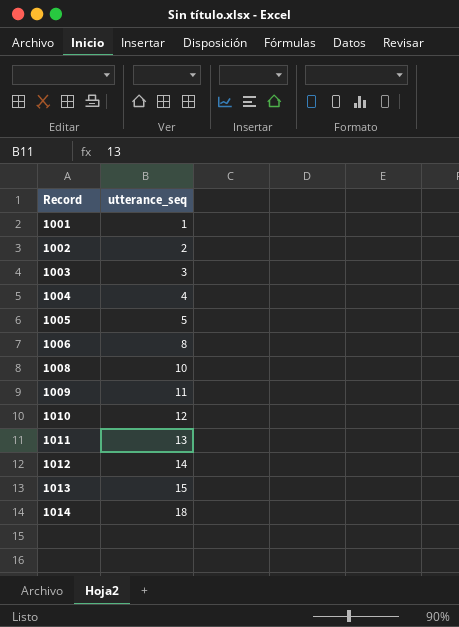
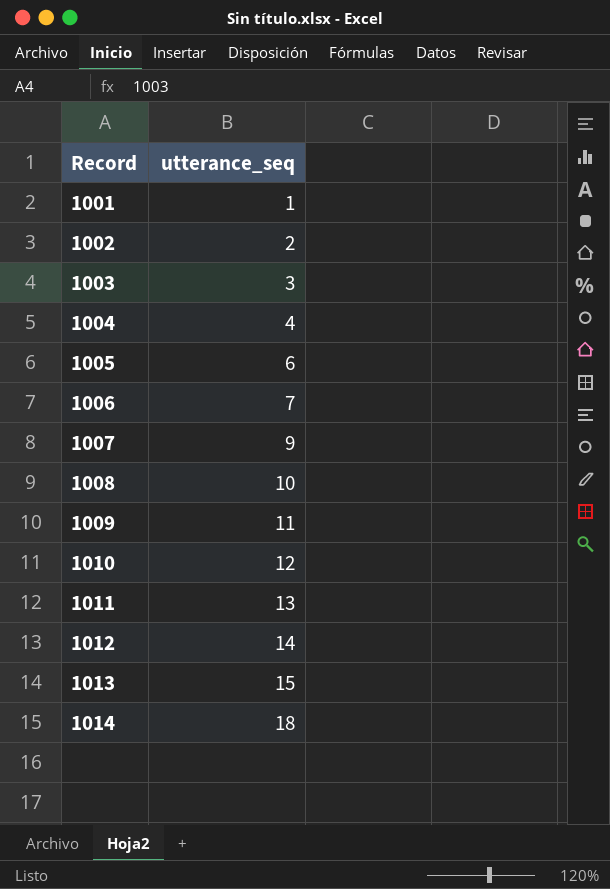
1005 | utterance_seq: 5 -> 6
1006 | utterance_seq: 8 -> 7
row 1007: none -> 9

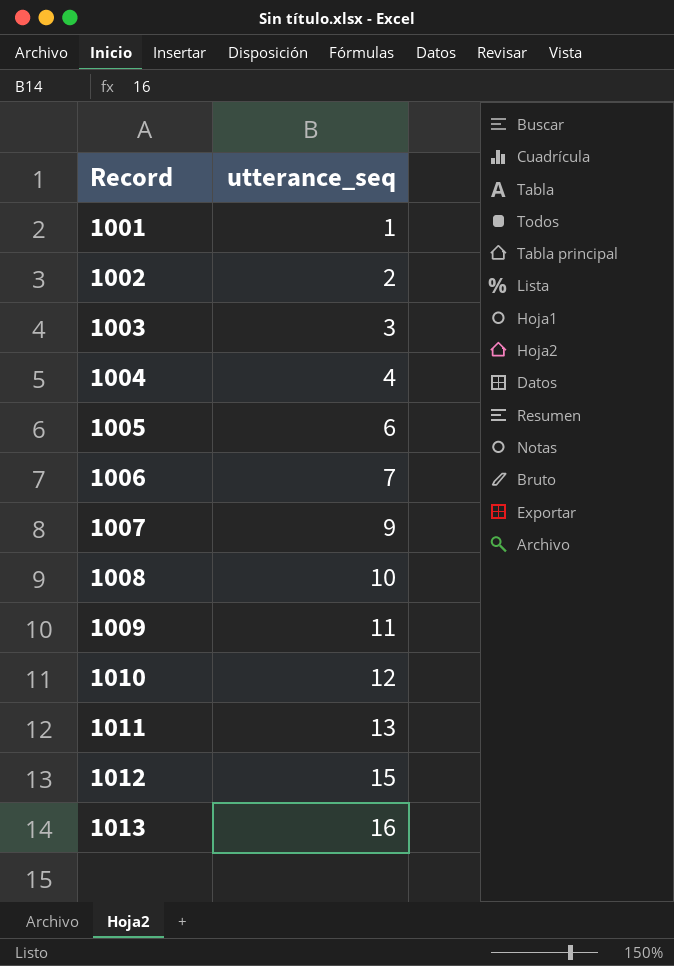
row 1014: 18 -> none
1012 | utterance_seq: 14 -> 15
1013 | utterance_seq: 15 -> 16

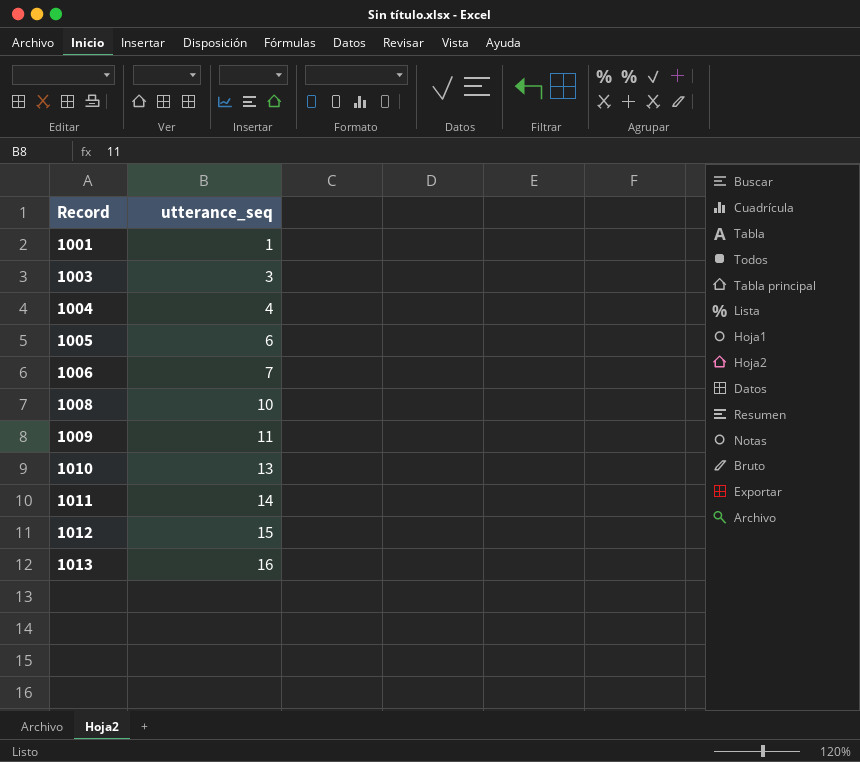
row 1002: 2 -> none
row 1007: 9 -> none
1010 | utterance_seq: 12 -> 13
1011 | utterance_seq: 13 -> 14

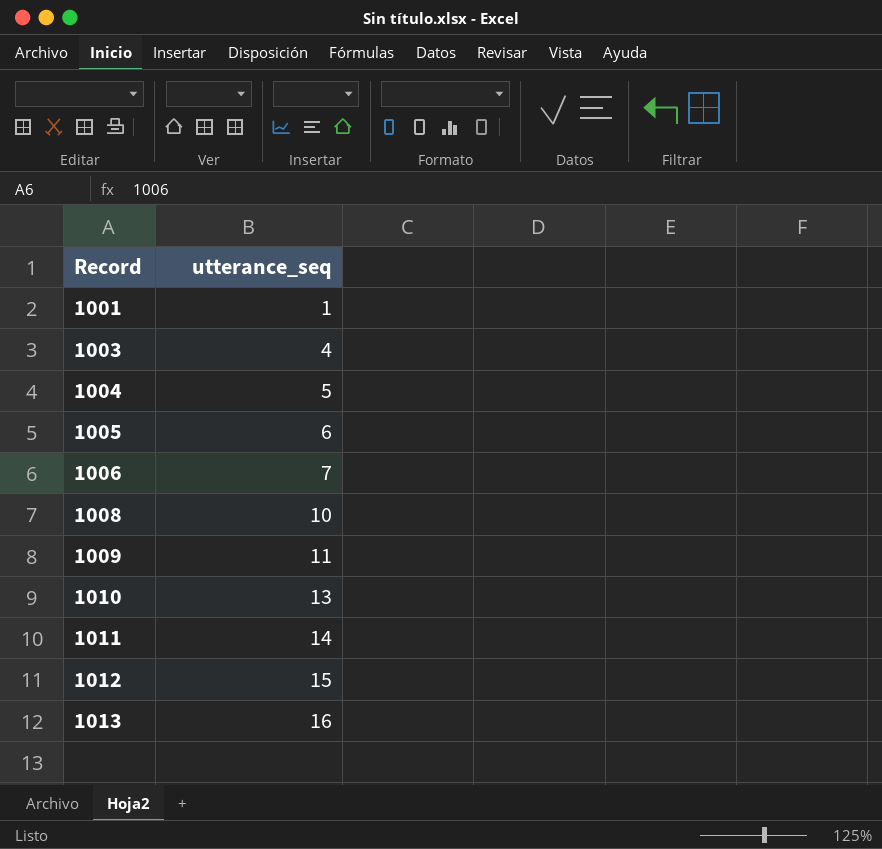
1003 | utterance_seq: 3 -> 4
1004 | utterance_seq: 4 -> 5

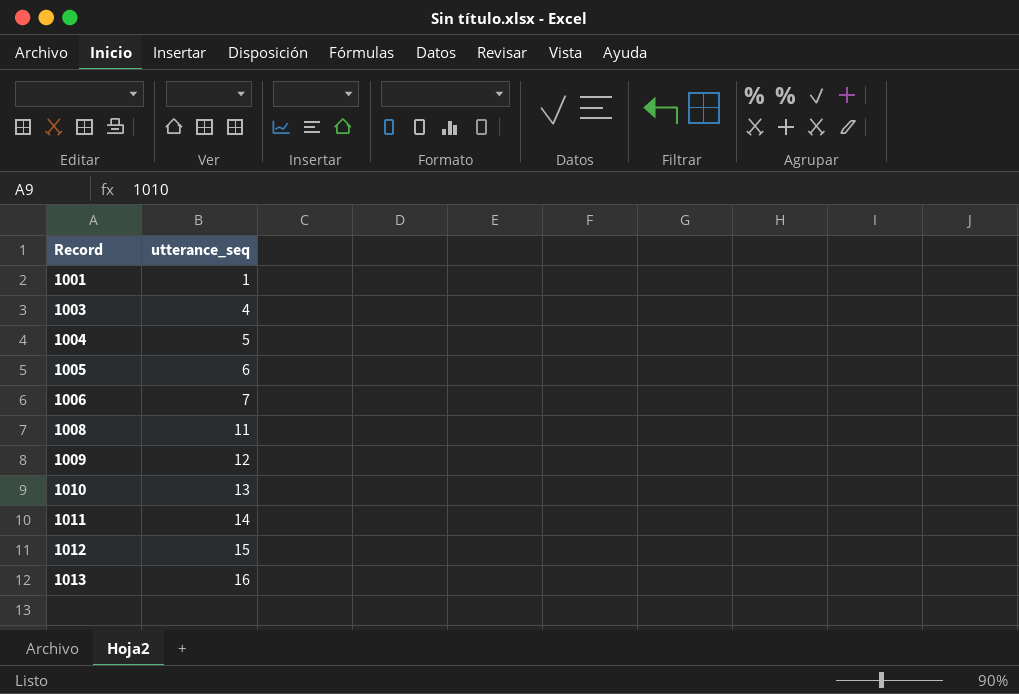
1008 | utterance_seq: 10 -> 11
1009 | utterance_seq: 11 -> 12

